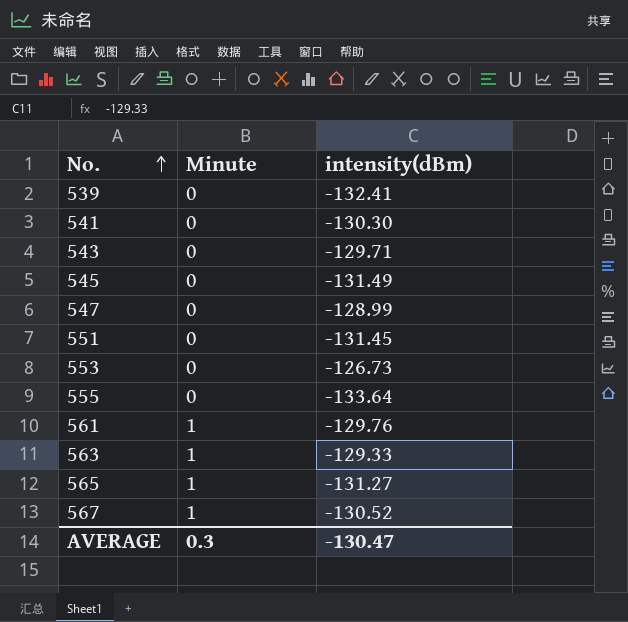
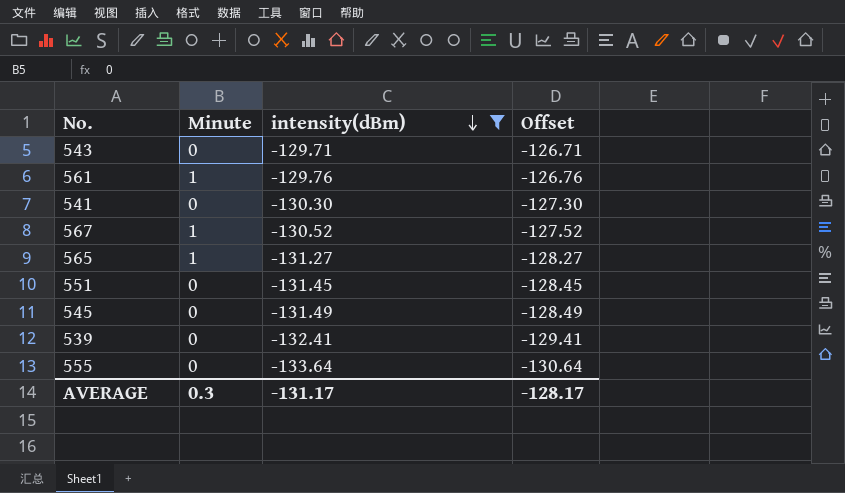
filter: none -> intensity(dBm) <= -129.71
row order: No. ascending -> intensity(dBm) descending
column Offset | formula: none -> [intensity(dBm)] + 3
AVERAGE | intensity(dBm): -130.47 -> -131.17

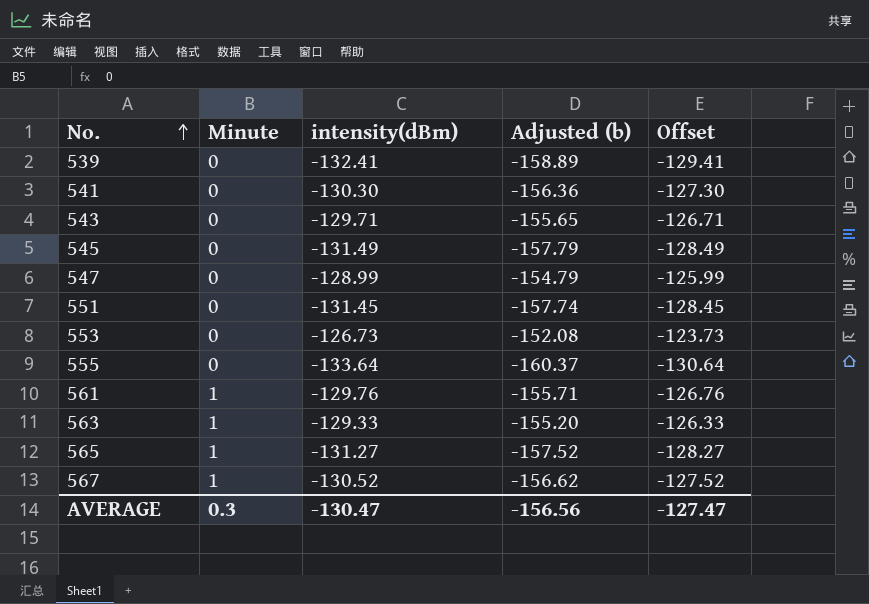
filter: intensity(dBm) <= -129.71 -> none
row order: intensity(dBm) descending -> No. ascending
column Adjusted (b) | formula: none -> [intensity(dBm)] * 1.2
AVERAGE | intensity(dBm): -131.17 -> -130.47
AVERAGE | Offset: -128.17 -> -127.47

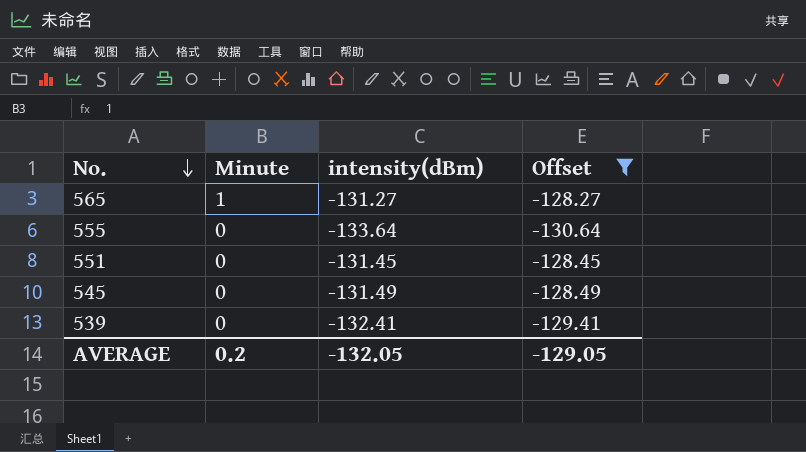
filter: none -> Offset <= -128.27
row order: No. ascending -> No. descending
column Adjusted (b) | formula: [intensity(dBm)] * 1.2 -> none
AVERAGE | Minute: 0.3 -> 0.2
AVERAGE | intensity(dBm): -130.47 -> -132.05
AVERAGE | Offset: -127.47 -> -129.05

